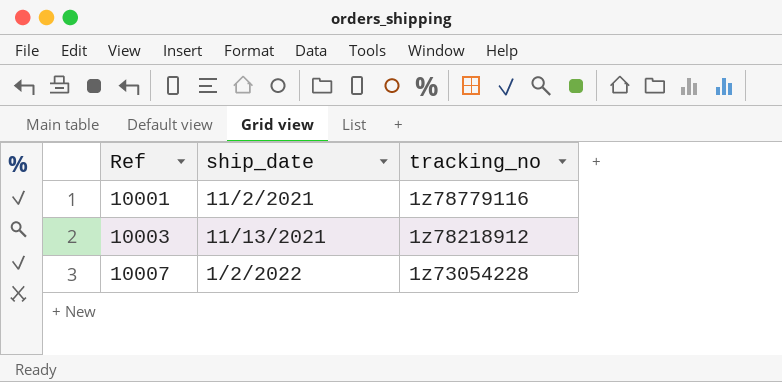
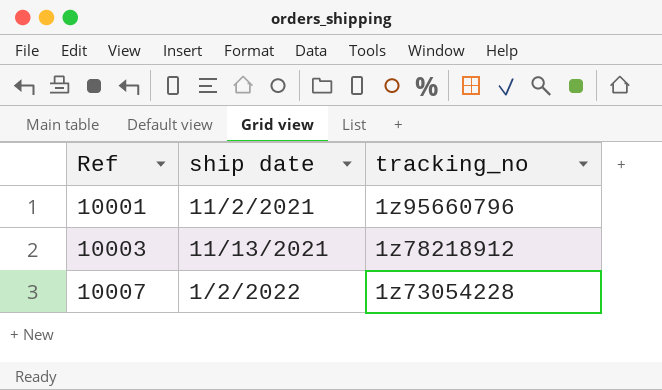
column name: ship_date -> ship date
10001 | tracking_no: 1z78779116 -> 1z95660796

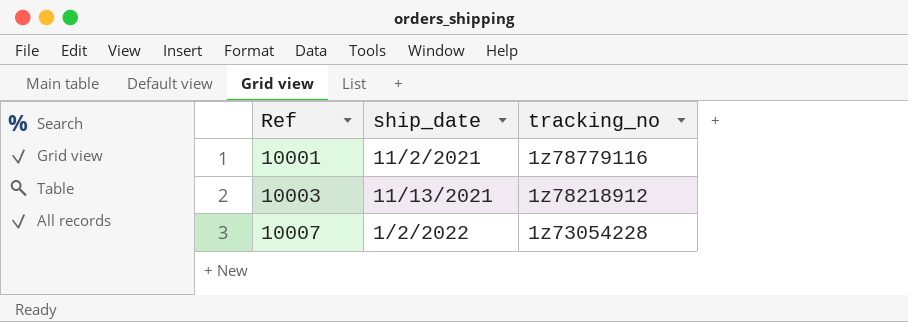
column name: ship date -> ship_date
10001 | tracking_no: 1z95660796 -> 1z78779116

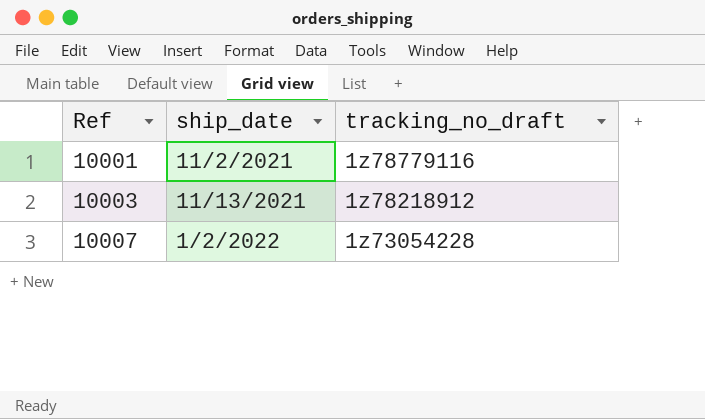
column name: tracking_no -> tracking_no_draft

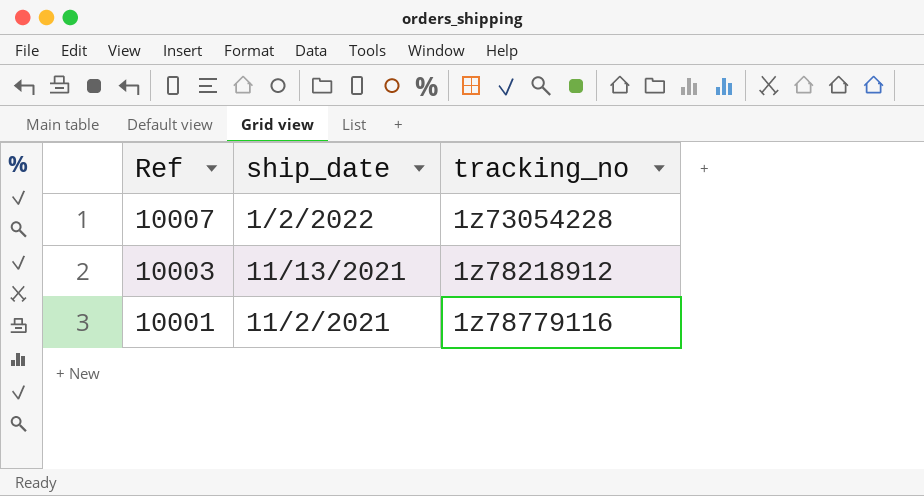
row order: Ref ascending -> Ref descending
column name: tracking_no_draft -> tracking_no

